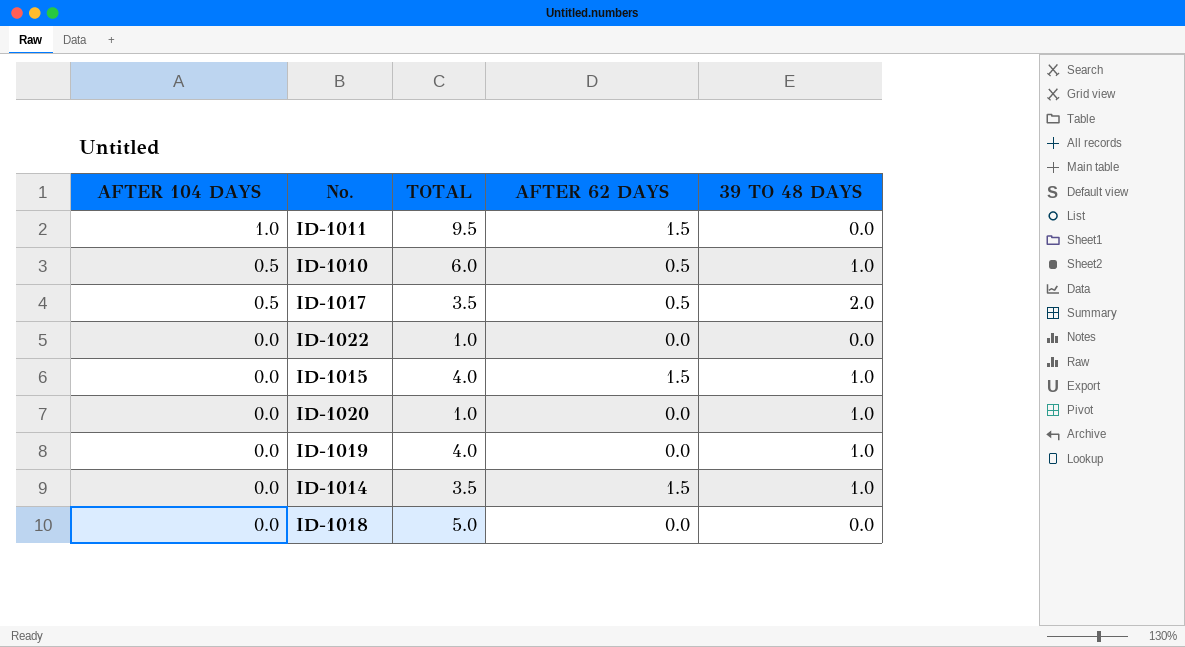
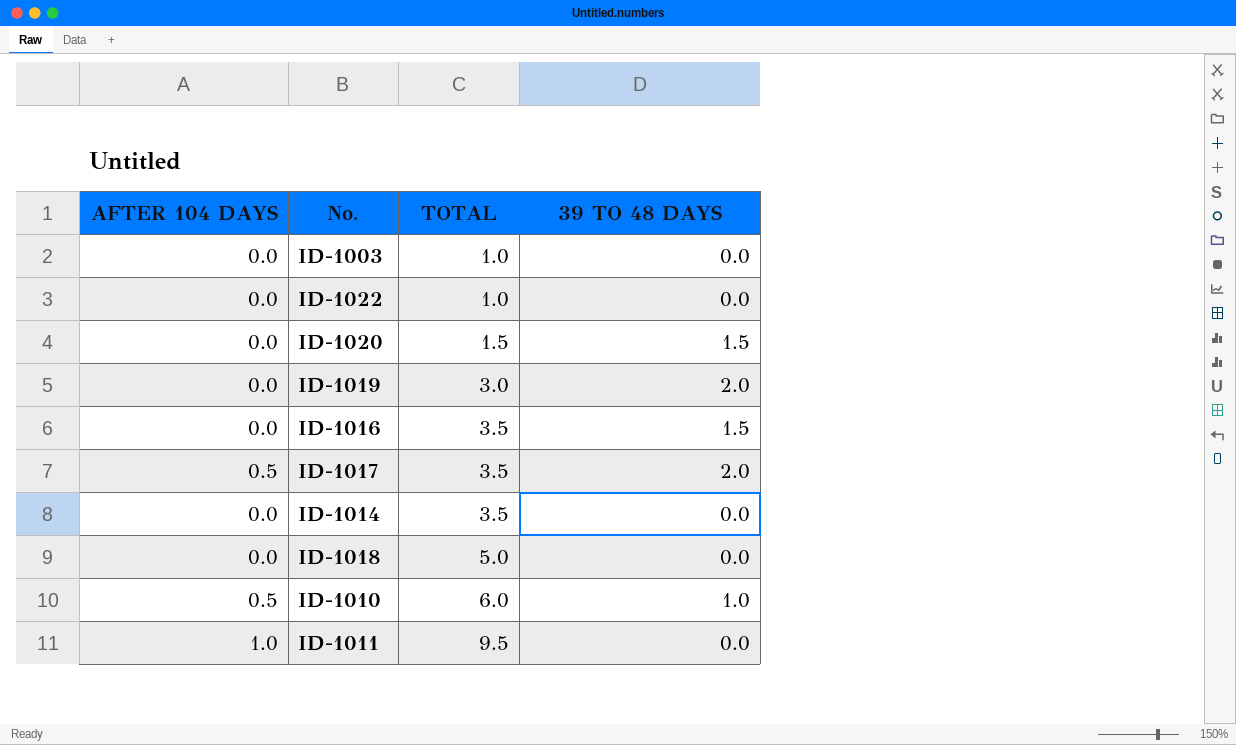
row order: AFTER 104 DAYS descending -> TOTAL ascending
column AFTER 62 DAYS | position: 4 -> none
row ID-1015: 0.0 | 4.0 | 1.5 | 1.0 -> none
row ID-1003: none -> 0.0 | 1.0 | 0.0
ID-1020 | TOTAL: 1.0 -> 1.5
ID-1020 | 39 TO 48 DAYS: 1.0 -> 1.5
ID-1019 | TOTAL: 4.0 -> 3.0
ID-1019 | 39 TO 48 DAYS: 1.0 -> 2.0
row ID-1016: none -> 0.0 | 3.5 | 1.5
ID-1014 | 39 TO 48 DAYS: 1.0 -> 0.0

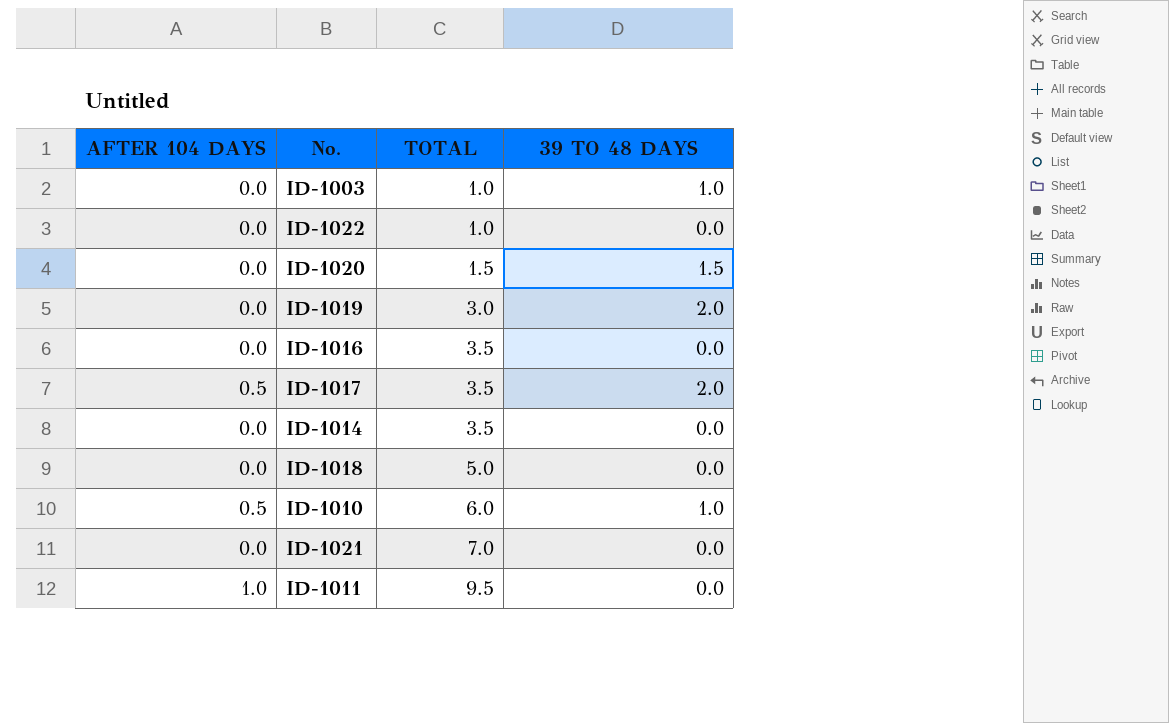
ID-1003 | 39 TO 48 DAYS: 0.0 -> 1.0
ID-1016 | 39 TO 48 DAYS: 1.5 -> 0.0
row ID-1021: none -> 0.0 | 7.0 | 0.0

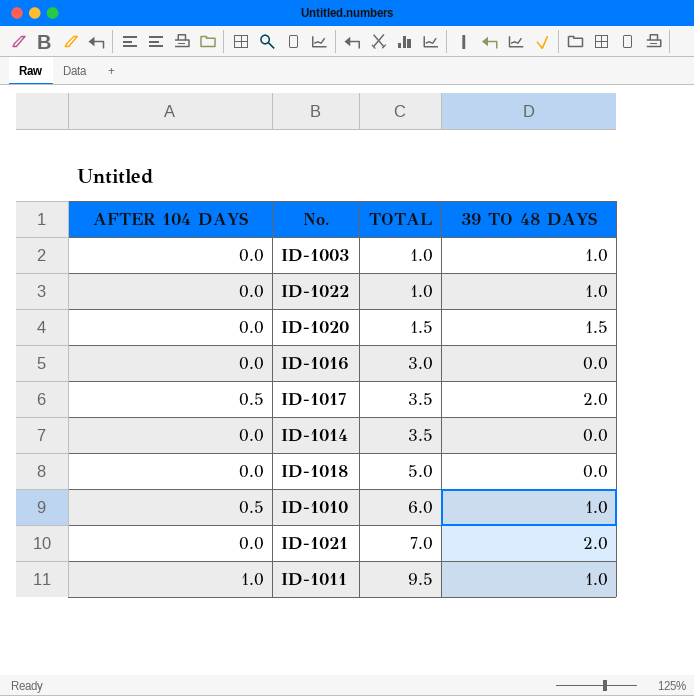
row ID-1019: 0.0 | 3.0 | 2.0 -> none
ID-1022 | 39 TO 48 DAYS: 0.0 -> 1.0
ID-1016 | TOTAL: 3.5 -> 3.0
ID-1021 | 39 TO 48 DAYS: 0.0 -> 2.0
ID-1011 | 39 TO 48 DAYS: 0.0 -> 1.0

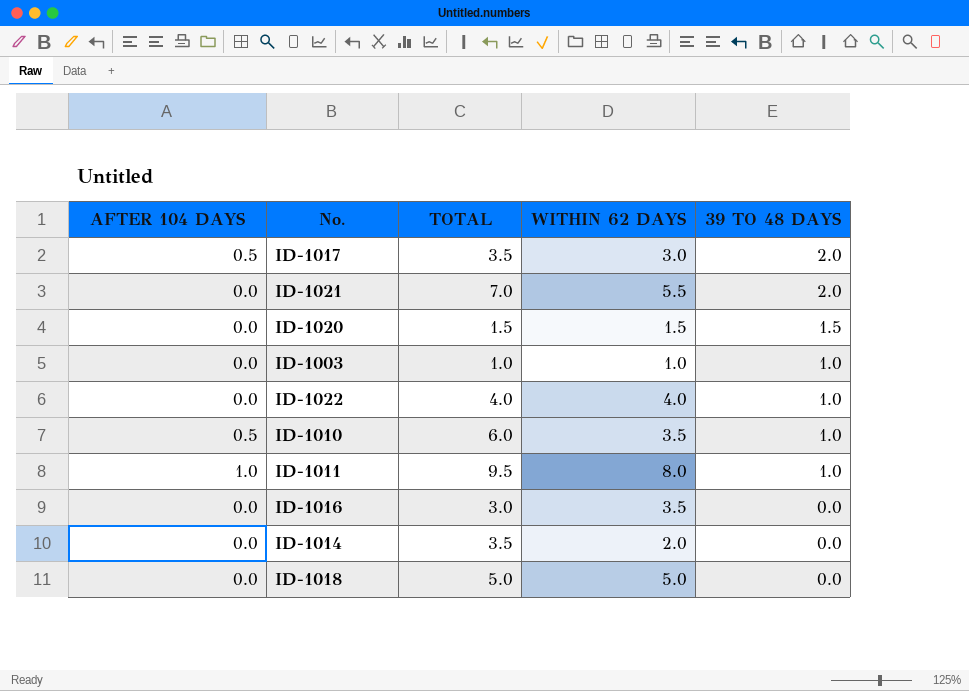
row order: TOTAL ascending -> 39 TO 48 DAYS descending
column WITHIN 62 DAYS | position: none -> 4
ID-1022 | TOTAL: 1.0 -> 4.0

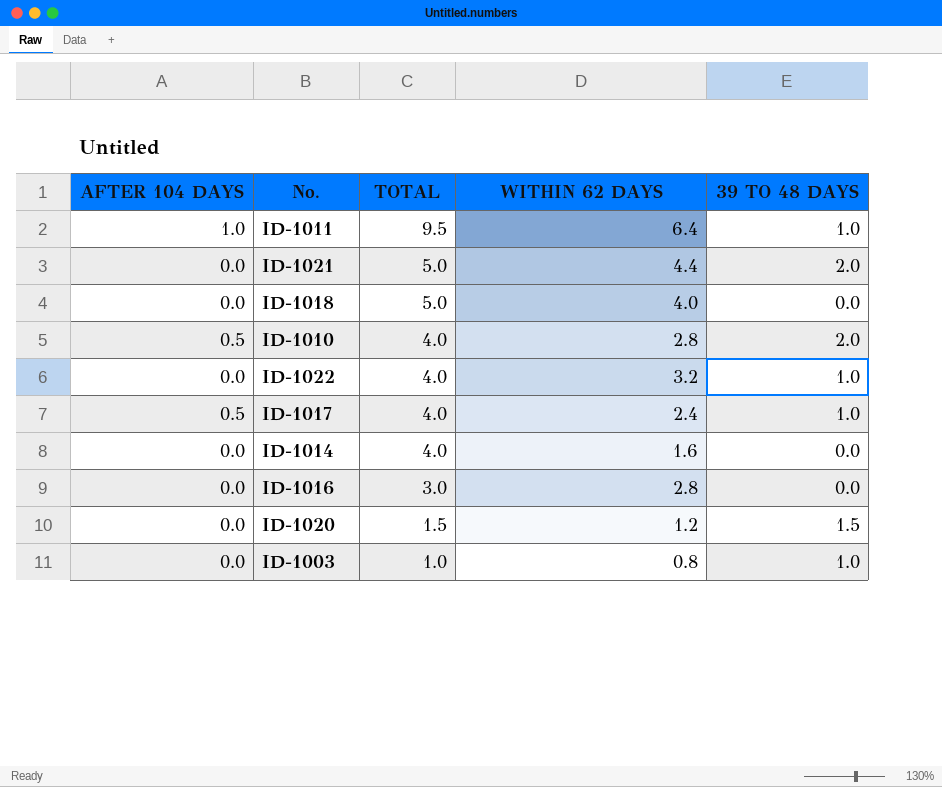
row order: 39 TO 48 DAYS descending -> TOTAL descending
ID-1011 | WITHIN 62 DAYS: 8.0 -> 6.4
ID-1021 | TOTAL: 7.0 -> 5.0
ID-1021 | WITHIN 62 DAYS: 5.5 -> 4.4
ID-1018 | WITHIN 62 DAYS: 5.0 -> 4.0
ID-1010 | TOTAL: 6.0 -> 4.0
ID-1010 | WITHIN 62 DAYS: 3.5 -> 2.8
ID-1010 | 39 TO 48 DAYS: 1.0 -> 2.0
ID-1022 | WITHIN 62 DAYS: 4.0 -> 3.2
ID-1017 | TOTAL: 3.5 -> 4.0
ID-1017 | WITHIN 62 DAYS: 3.0 -> 2.4
ID-1017 | 39 TO 48 DAYS: 2.0 -> 1.0
ID-1014 | TOTAL: 3.5 -> 4.0
ID-1014 | WITHIN 62 DAYS: 2.0 -> 1.6
ID-1016 | WITHIN 62 DAYS: 3.5 -> 2.8
ID-1020 | WITHIN 62 DAYS: 1.5 -> 1.2
ID-1003 | WITHIN 62 DAYS: 1.0 -> 0.8

